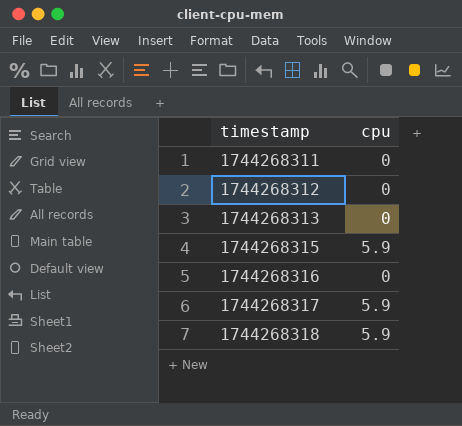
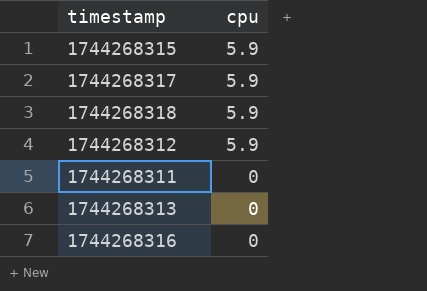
row order: timestamp ascending -> cpu descending
1744268312 | cpu: 0 -> 5.9

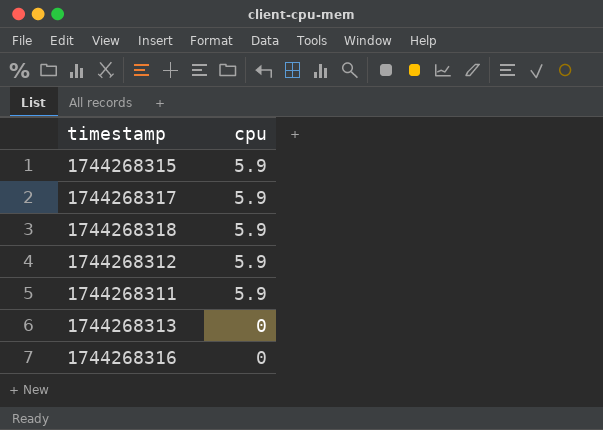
1744268311 | cpu: 0 -> 5.9

